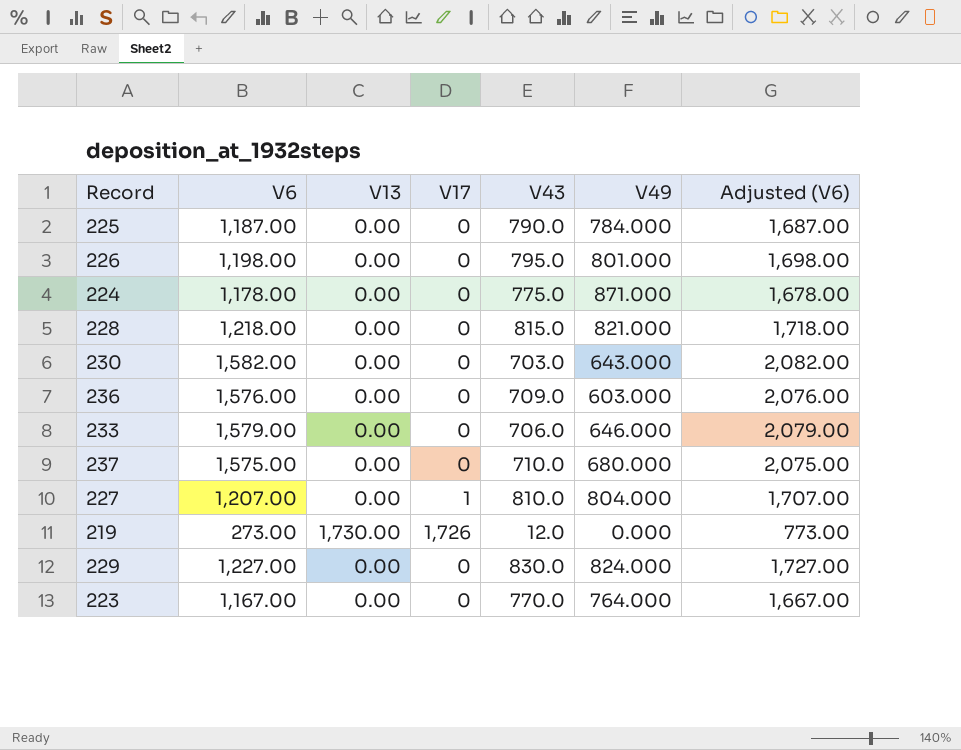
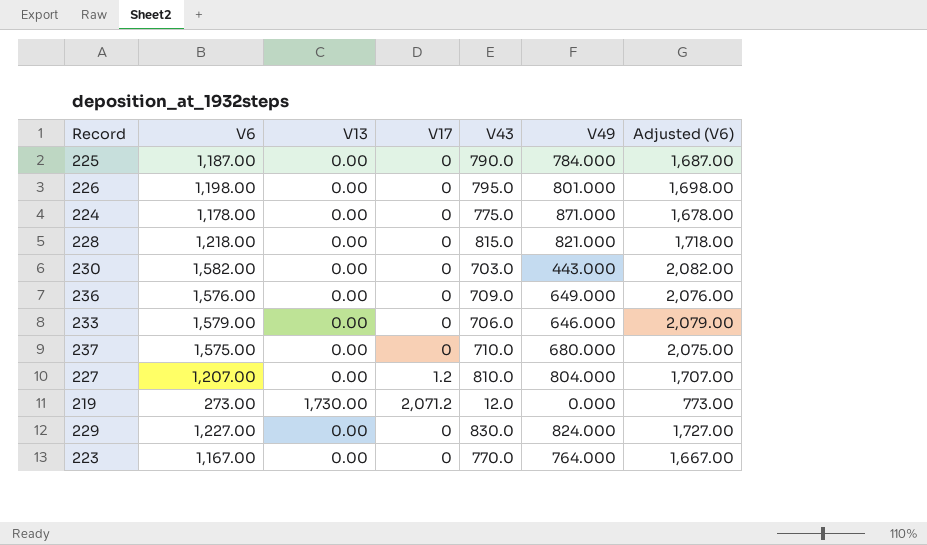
230 | V49: 643.000 -> 443.000
236 | V49: 603.000 -> 649.000
227 | V17: 1 -> 1.2
219 | V17: 1,726 -> 2,071.2

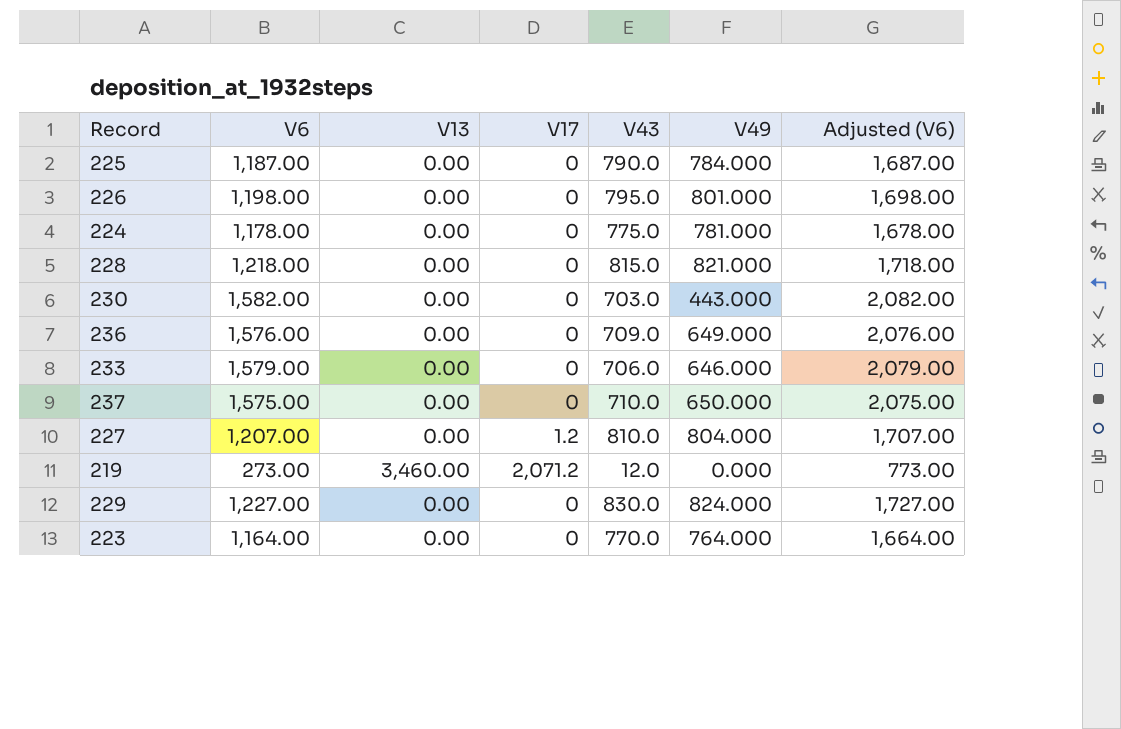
224 | V49: 871.000 -> 781.000
237 | V49: 680.000 -> 650.000
219 | V13: 1,730.00 -> 3,460.00
223 | V6: 1,167.00 -> 1,164.00
223 | Adjusted (V6): 1,667.00 -> 1,664.00

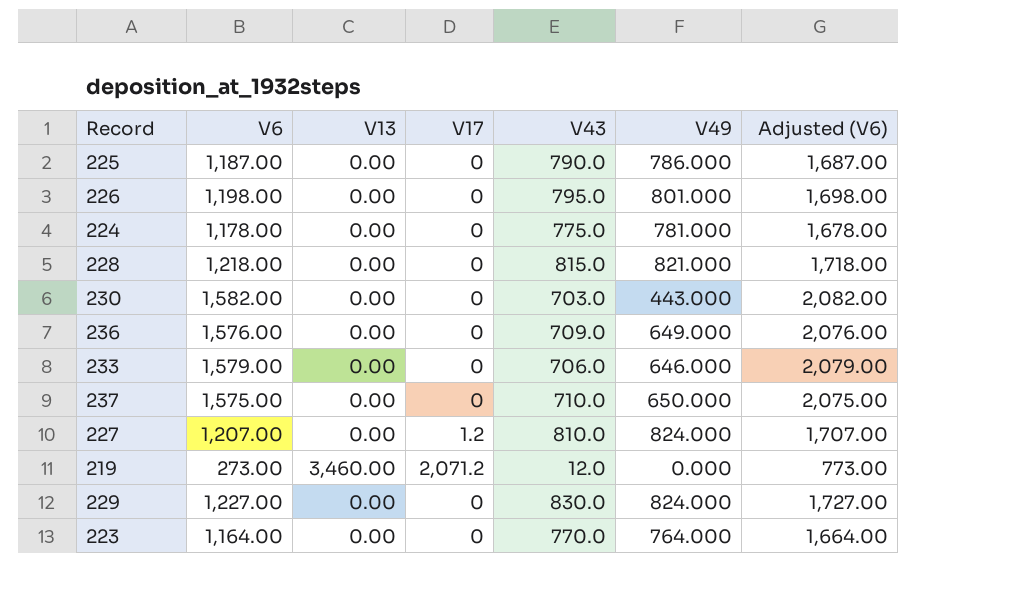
225 | V49: 784.000 -> 786.000
227 | V49: 804.000 -> 824.000

